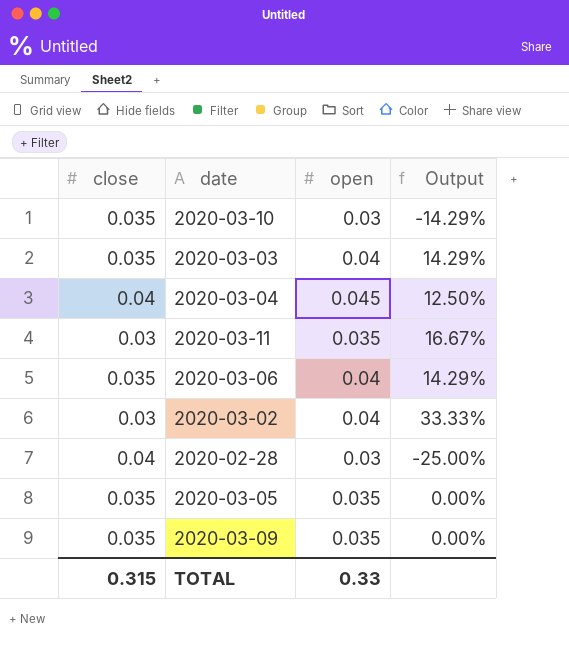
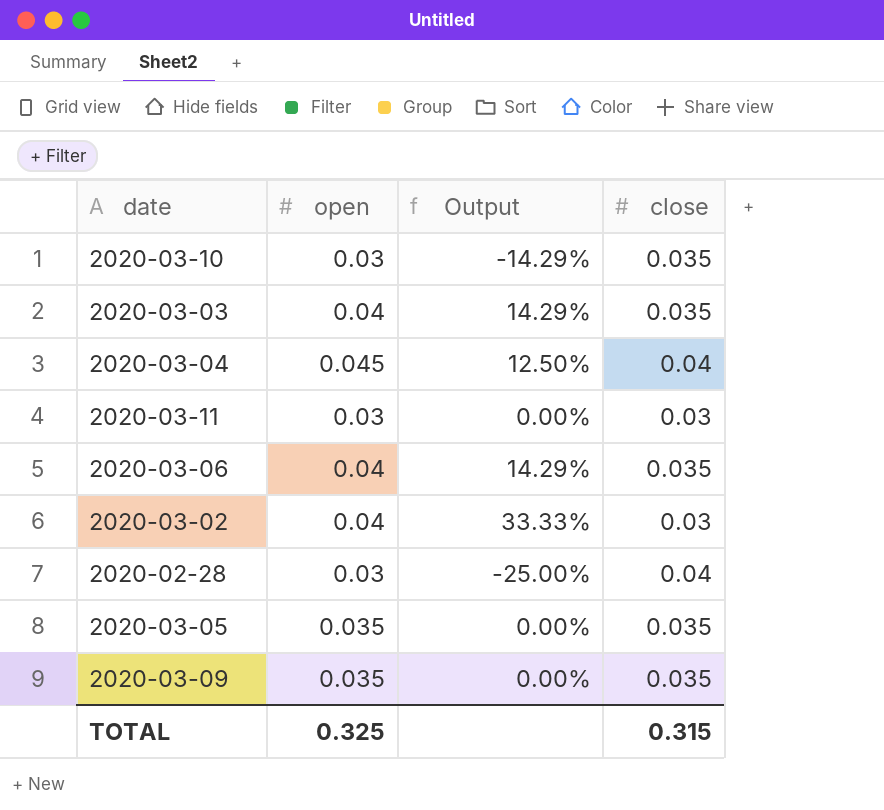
column close | position: 1 -> 4
2020-03-11 | open: 0.035 -> 0.03
2020-03-11 | Output: 16.67% -> 0.00%
TOTAL | open: 0.33 -> 0.325

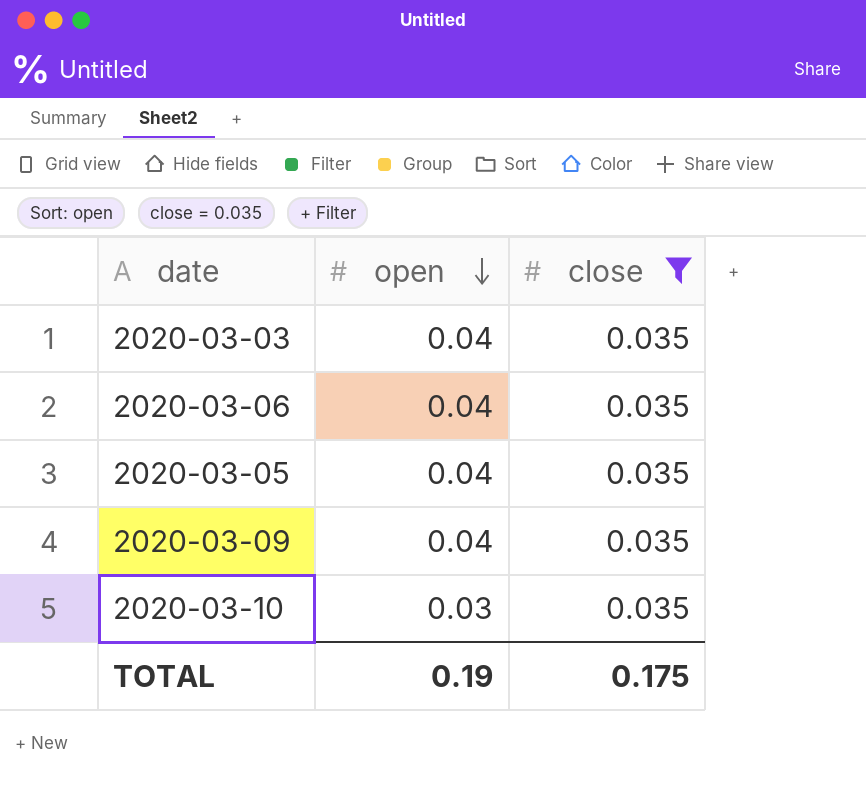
filter: none -> close = 0.035
row order: none -> open descending
column Output | formula: ([open] - [close]) / [close] -> none
2020-03-05 | open: 0.035 -> 0.04
2020-03-09 | open: 0.035 -> 0.04
TOTAL | open: 0.325 -> 0.19
TOTAL | close: 0.315 -> 0.175

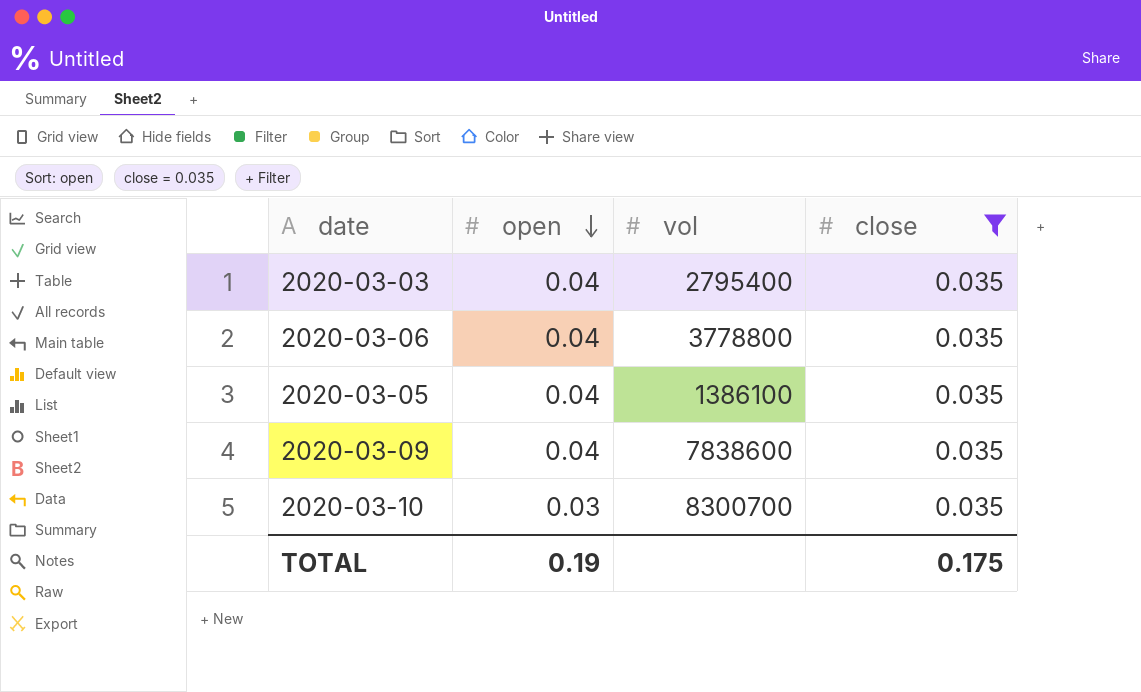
column vol | position: none -> 3

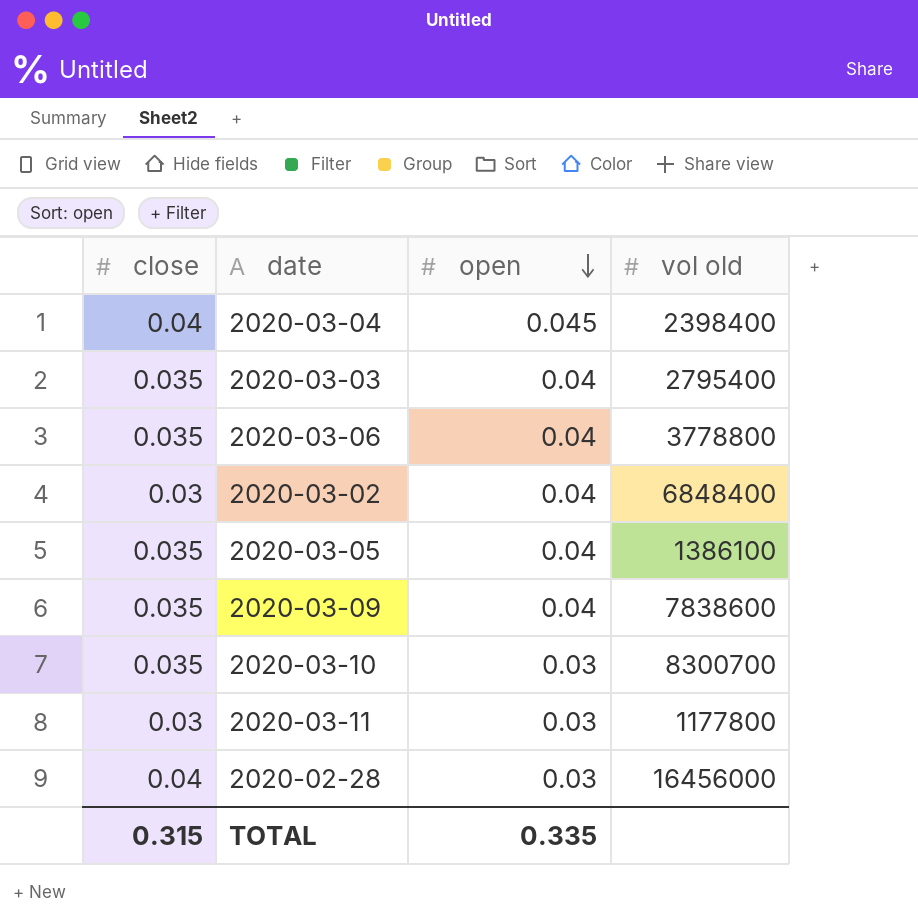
filter: close = 0.035 -> none
column close | position: 4 -> 1
column name: vol -> vol old
TOTAL | close: 0.175 -> 0.315
TOTAL | open: 0.19 -> 0.335

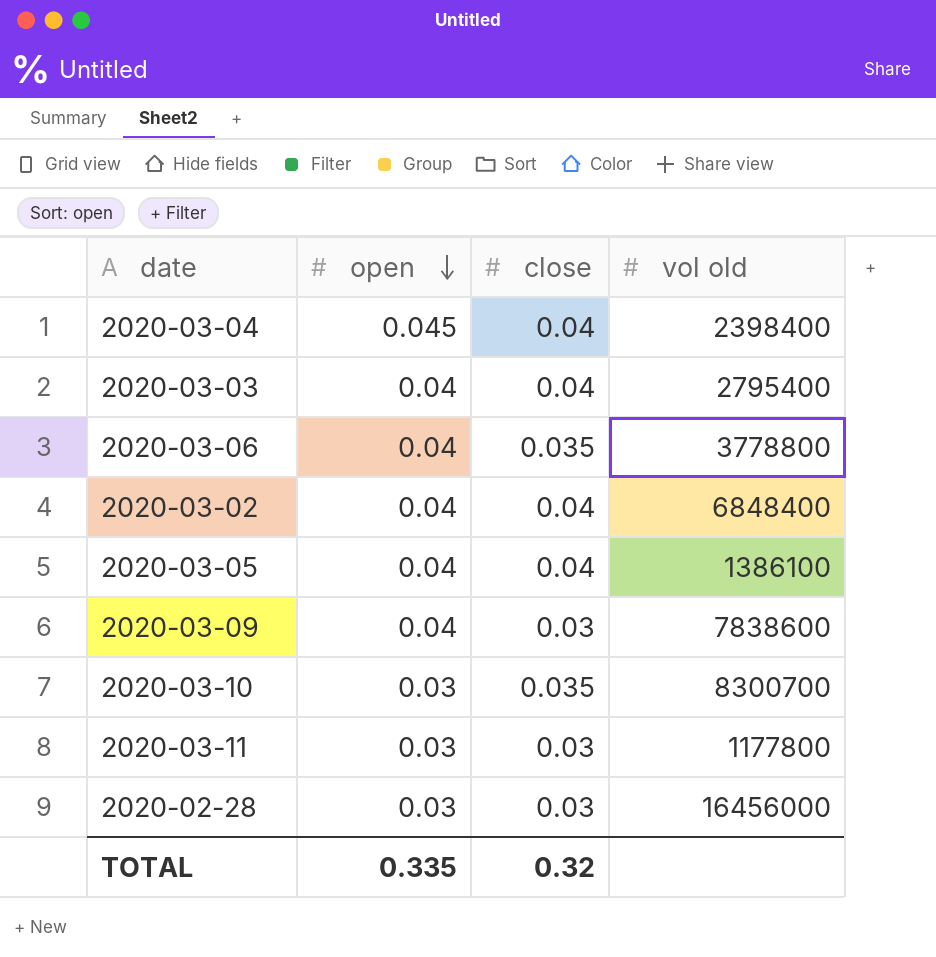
column close | position: 1 -> 3
2020-03-03 | close: 0.035 -> 0.04
2020-03-02 | close: 0.03 -> 0.04
2020-03-05 | close: 0.035 -> 0.04
2020-03-09 | close: 0.035 -> 0.03
2020-02-28 | close: 0.04 -> 0.03
TOTAL | close: 0.315 -> 0.32

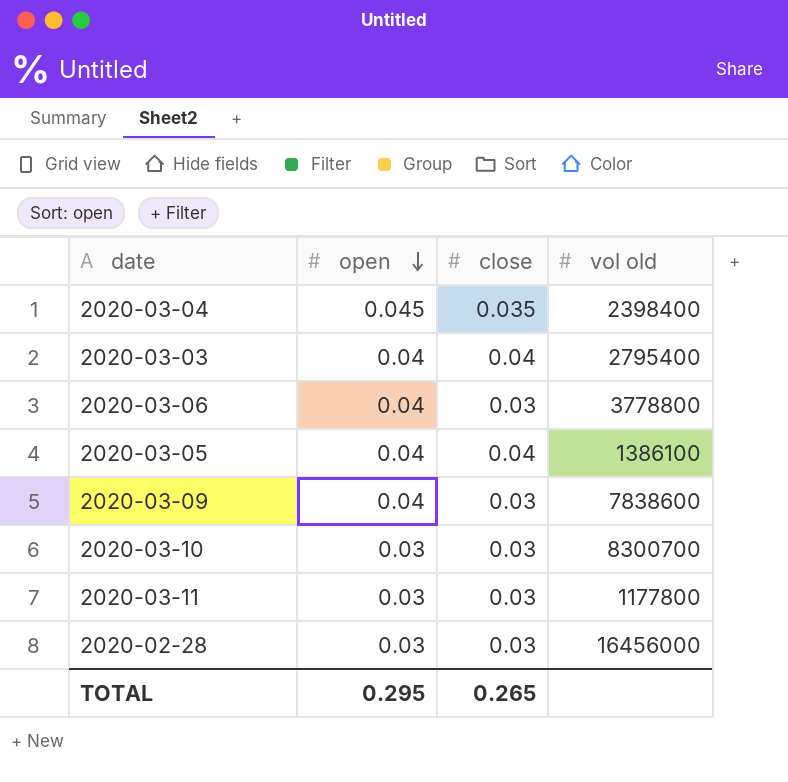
row 2020-03-02: 0.04 | 0.04 | 6848400 -> none
2020-03-04 | close: 0.04 -> 0.035
2020-03-06 | close: 0.035 -> 0.03
2020-03-10 | close: 0.035 -> 0.03
TOTAL | open: 0.335 -> 0.295
TOTAL | close: 0.32 -> 0.265

